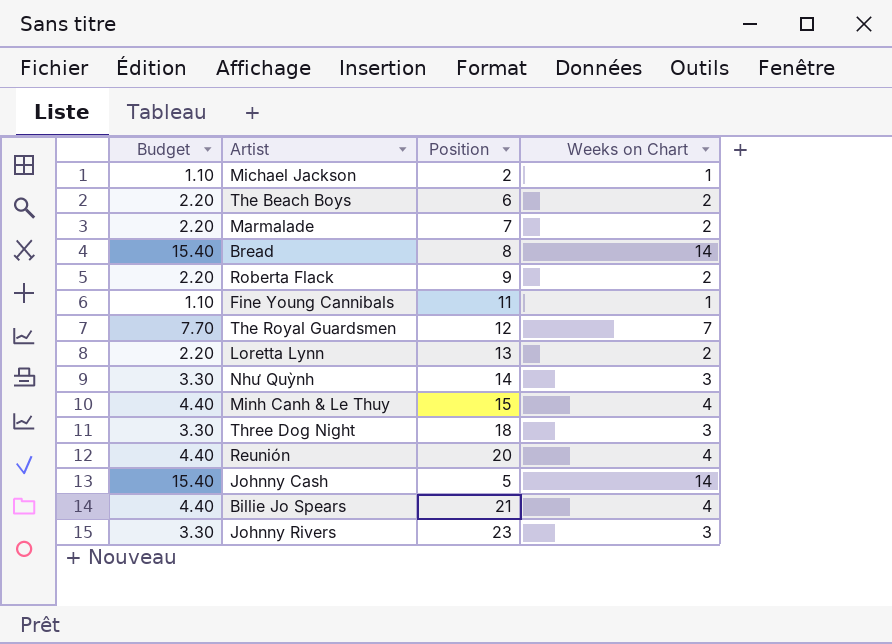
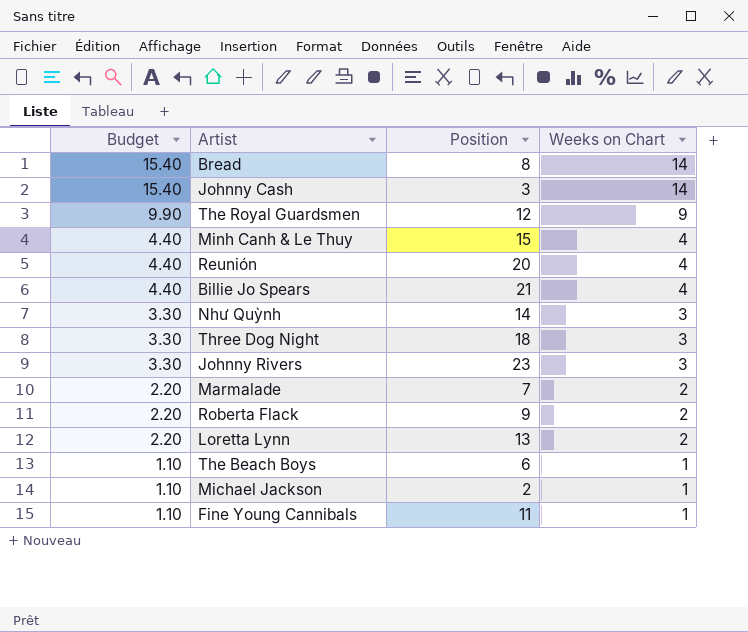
row order: none -> Budget descending
Johnny Cash | Position: 5 -> 3
The Royal Guardsmen | Budget: 7.70 -> 9.90
The Royal Guardsmen | Weeks on Chart: 7 -> 9
The Beach Boys | Budget: 2.20 -> 1.10
The Beach Boys | Weeks on Chart: 2 -> 1

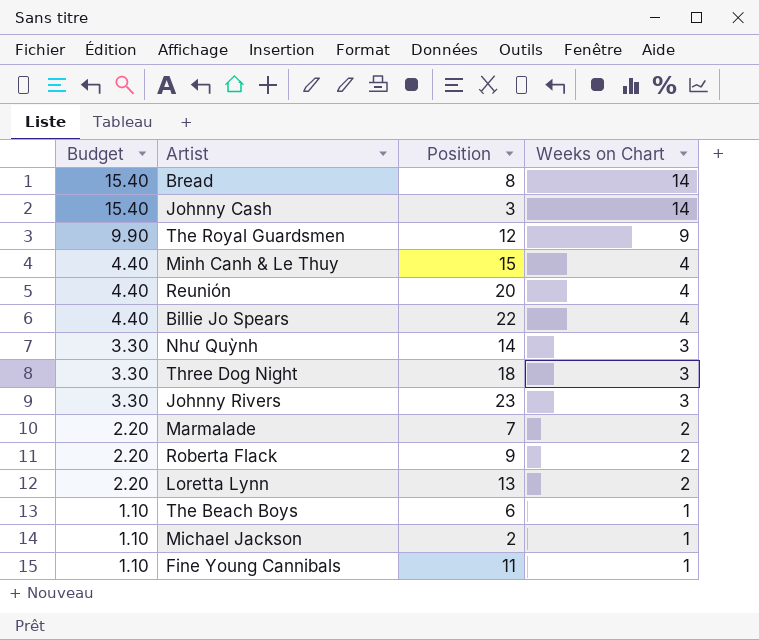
Billie Jo Spears | Position: 21 -> 22

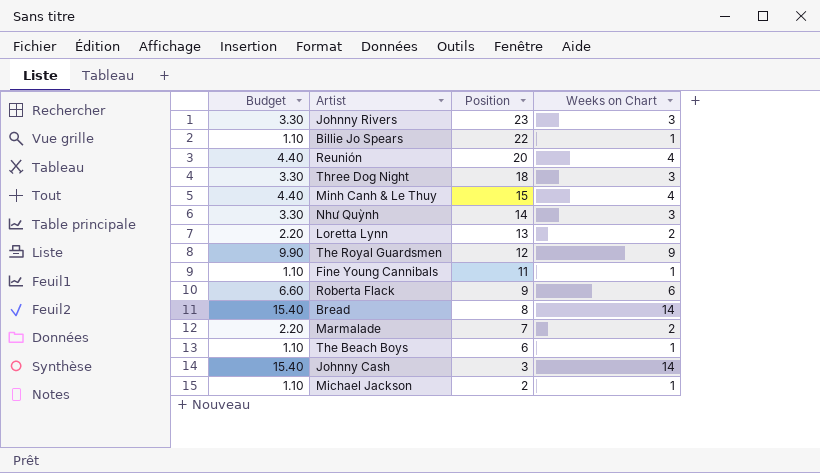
row order: Budget descending -> Position descending
Billie Jo Spears | Budget: 4.40 -> 1.10
Billie Jo Spears | Weeks on Chart: 4 -> 1
Roberta Flack | Budget: 2.20 -> 6.60
Roberta Flack | Weeks on Chart: 2 -> 6

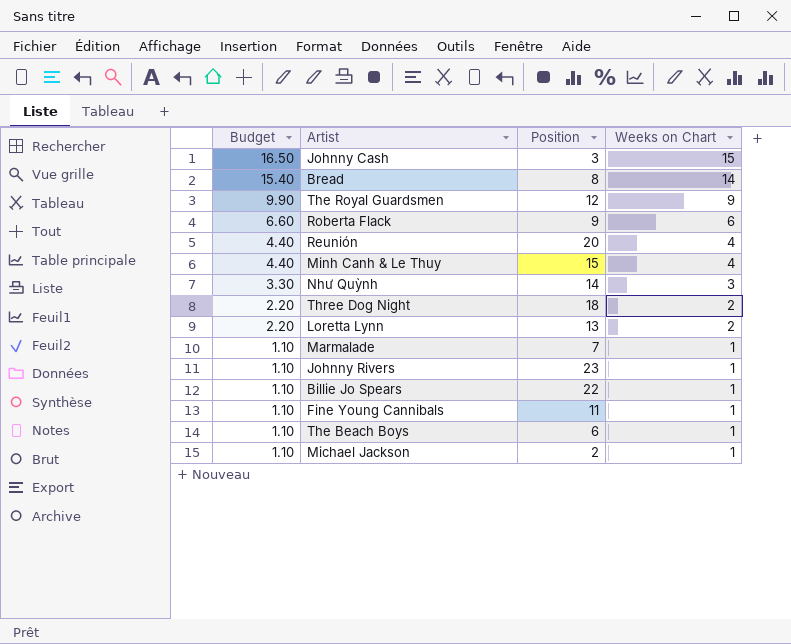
row order: Position descending -> Budget descending
Johnny Cash | Budget: 15.40 -> 16.50
Johnny Cash | Weeks on Chart: 14 -> 15
Three Dog Night | Budget: 3.30 -> 2.20
Three Dog Night | Weeks on Chart: 3 -> 2
Marmalade | Budget: 2.20 -> 1.10
Marmalade | Weeks on Chart: 2 -> 1
Johnny Rivers | Budget: 3.30 -> 1.10
Johnny Rivers | Weeks on Chart: 3 -> 1

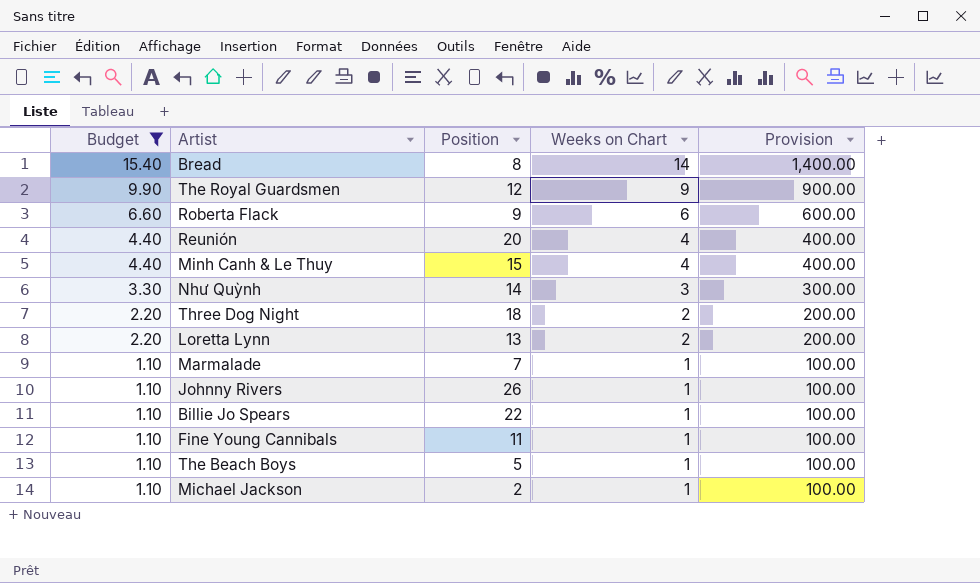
filter: none -> Budget != 16.50
column Provision | formula: none -> [Weeks on Chart] * 100
Johnny Rivers | Position: 23 -> 26
The Beach Boys | Position: 6 -> 5

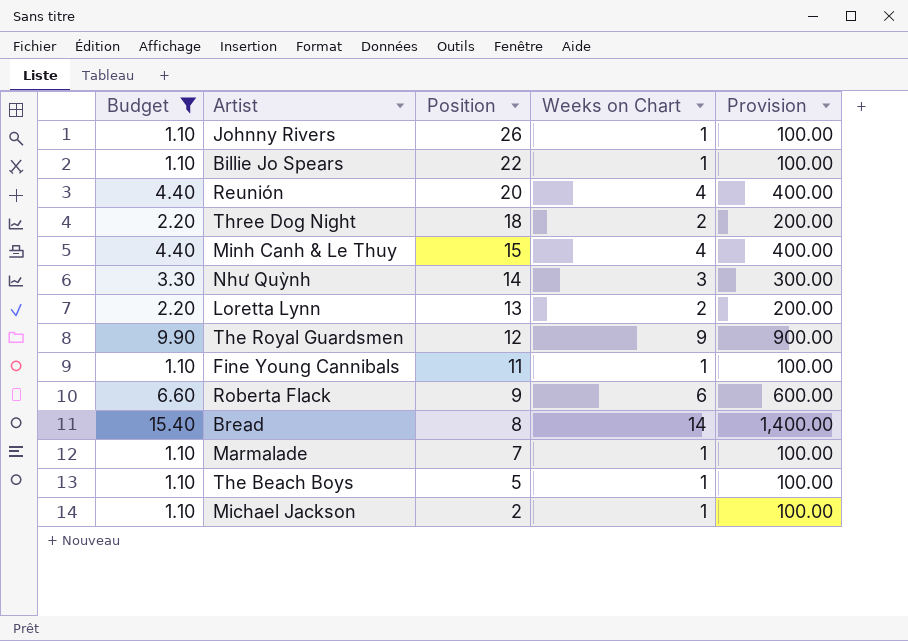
row order: Budget descending -> Position descending

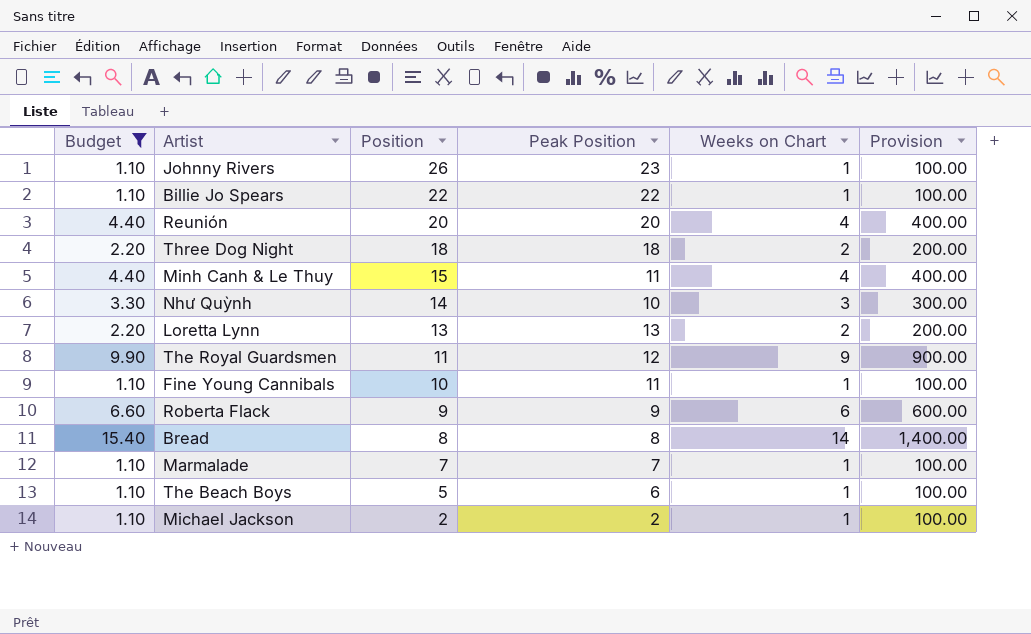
column Peak Position | position: none -> 4
The Royal Guardsmen | Position: 12 -> 11
Fine Young Cannibals | Position: 11 -> 10

